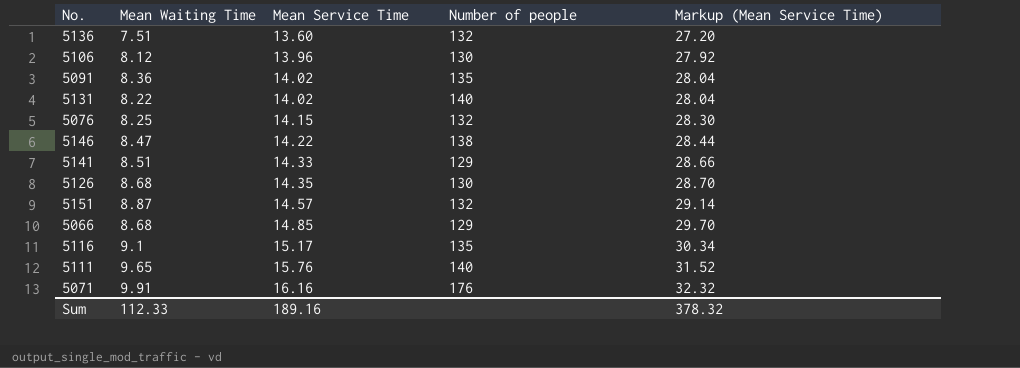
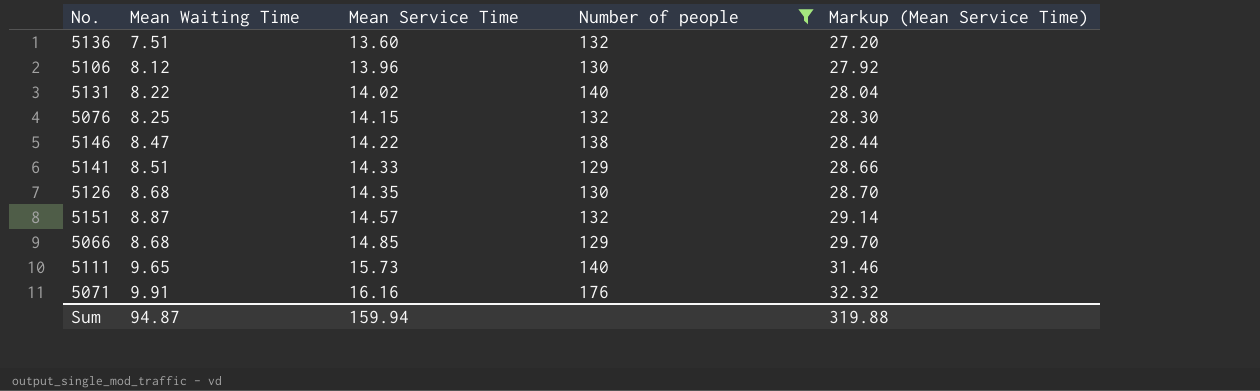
filter: none -> Number of people != 135
5111 | Mean Service Time: 15.76 -> 15.73
5111 | Markup (Mean Service Time): 31.52 -> 31.46
Sum | Mean Waiting Time: 112.33 -> 94.87
Sum | Mean Service Time: 189.16 -> 159.94
Sum | Markup (Mean Service Time): 378.32 -> 319.88

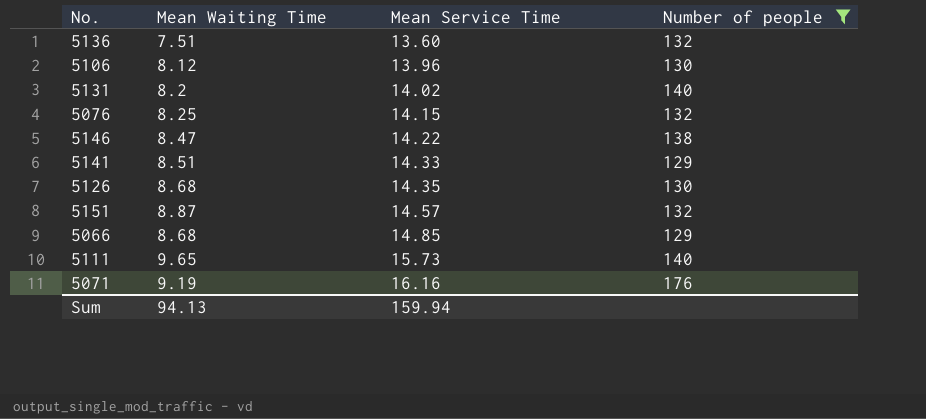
column Markup (Mean Service Time) | formula: [Mean Service Time] * 2 -> none
5131 | Mean Waiting Time: 8.22 -> 8.2
5071 | Mean Waiting Time: 9.91 -> 9.19
Sum | Mean Waiting Time: 94.87 -> 94.13

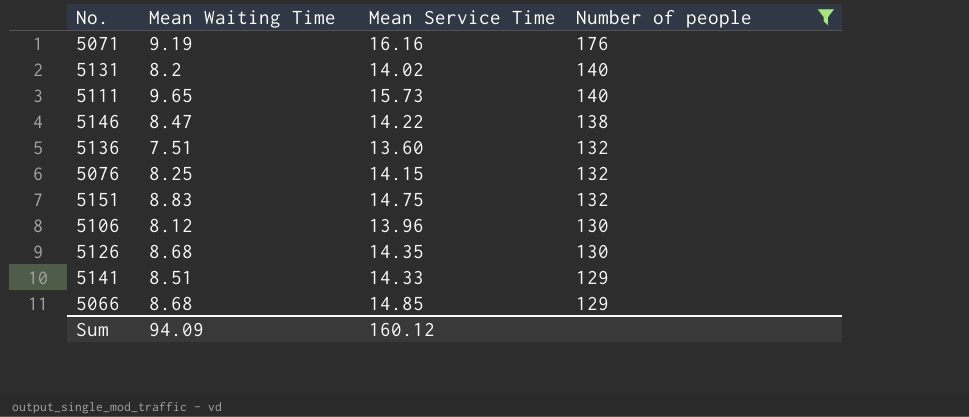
row order: Mean Service Time ascending -> Number of people descending
5151 | Mean Waiting Time: 8.87 -> 8.83
5151 | Mean Service Time: 14.57 -> 14.75
Sum | Mean Waiting Time: 94.13 -> 94.09
Sum | Mean Service Time: 159.94 -> 160.12

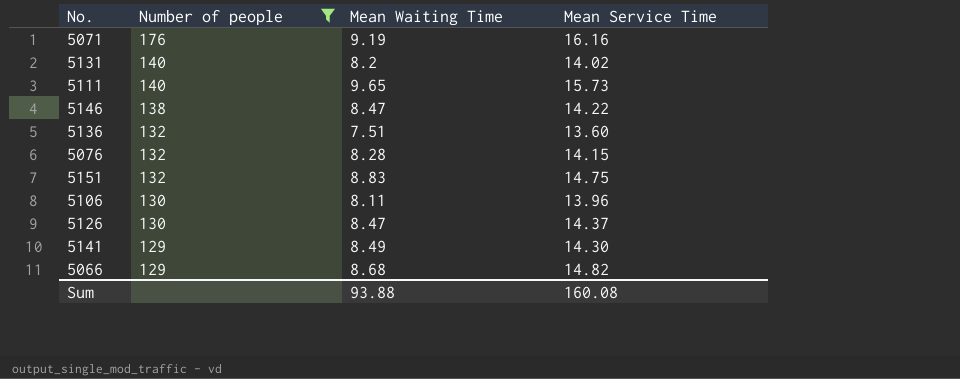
column Number of people | position: 4 -> 2
5076 | Mean Waiting Time: 8.25 -> 8.28
5106 | Mean Waiting Time: 8.12 -> 8.11
5126 | Mean Waiting Time: 8.68 -> 8.47
5126 | Mean Service Time: 14.35 -> 14.37
5141 | Mean Waiting Time: 8.51 -> 8.49
5141 | Mean Service Time: 14.33 -> 14.30
5066 | Mean Service Time: 14.85 -> 14.82
Sum | Mean Waiting Time: 94.09 -> 93.88
Sum | Mean Service Time: 160.12 -> 160.08

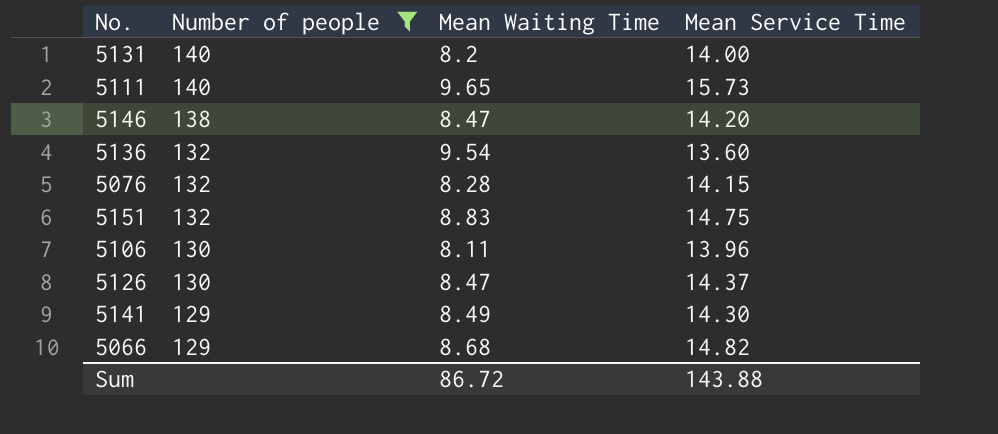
row 5071: 176 | 9.19 | 16.16 -> none
5131 | Mean Service Time: 14.02 -> 14.00
5146 | Mean Service Time: 14.22 -> 14.20
5136 | Mean Waiting Time: 7.51 -> 9.54
Sum | Mean Waiting Time: 93.88 -> 86.72
Sum | Mean Service Time: 160.08 -> 143.88

